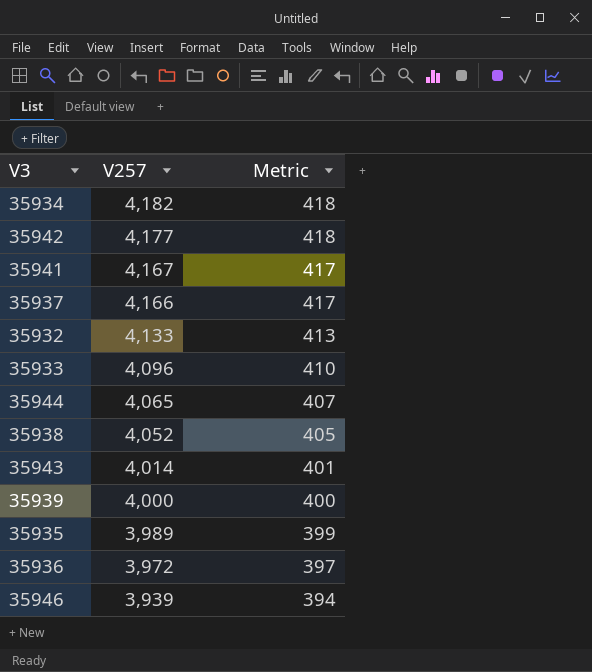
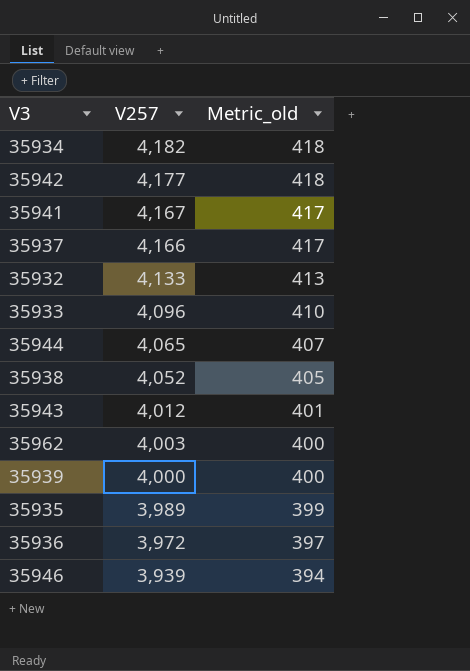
column name: Metric -> Metric_old
35943 | V257: 4,014 -> 4,012
row 35962: none -> 4,003 | 400

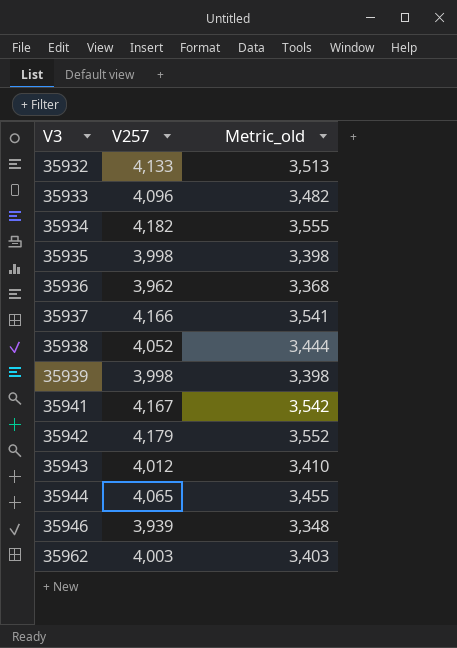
row order: V257 descending -> V3 ascending
column Metric_old | formula: [V257] * 0.1 -> [V257] * 0.85
35935 | V257: 3,989 -> 3,998
35936 | V257: 3,972 -> 3,962
35939 | V257: 4,000 -> 3,998
35942 | V257: 4,177 -> 4,179

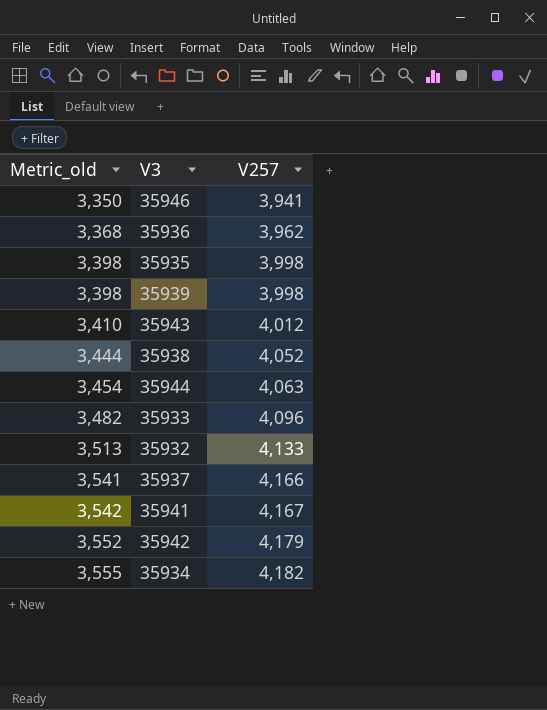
row order: V3 ascending -> Metric_old ascending
column Metric_old | position: 3 -> 1
row 35962: 4,003 | 3,403 -> none
35946 | Metric_old: 3,348 -> 3,350
35946 | V257: 3,939 -> 3,941
35944 | Metric_old: 3,455 -> 3,454
35944 | V257: 4,065 -> 4,063

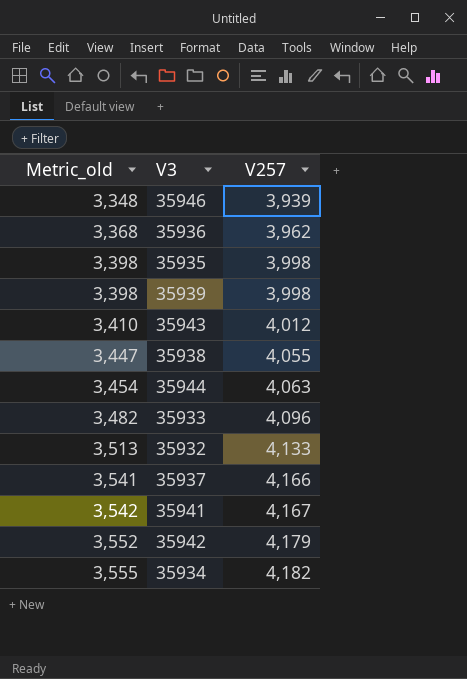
35946 | Metric_old: 3,350 -> 3,348
35946 | V257: 3,941 -> 3,939
35938 | Metric_old: 3,444 -> 3,447
35938 | V257: 4,052 -> 4,055

